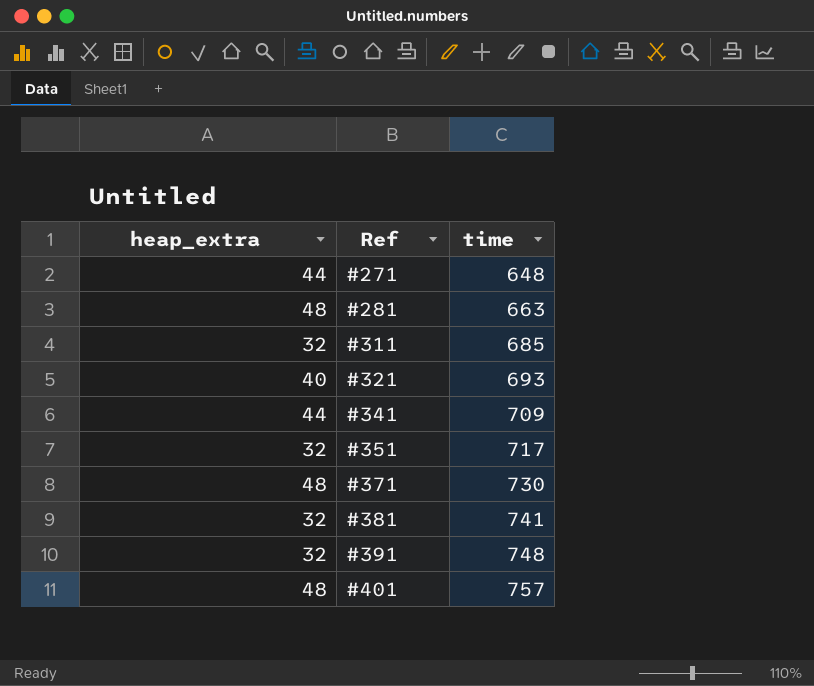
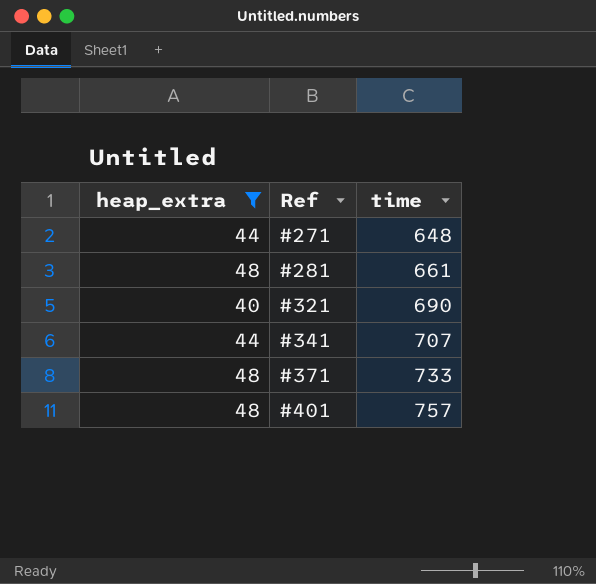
filter: none -> heap_extra != 32
#281 | time: 663 -> 661
#321 | time: 693 -> 690
#341 | time: 709 -> 707
#371 | time: 730 -> 733

